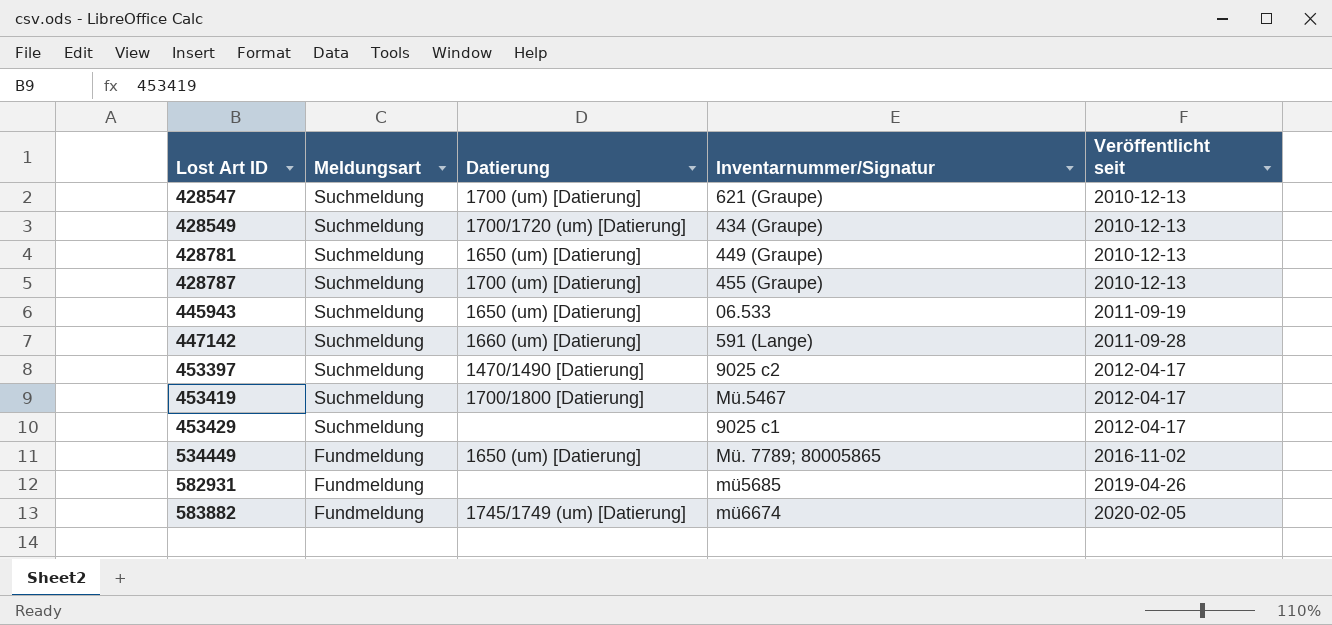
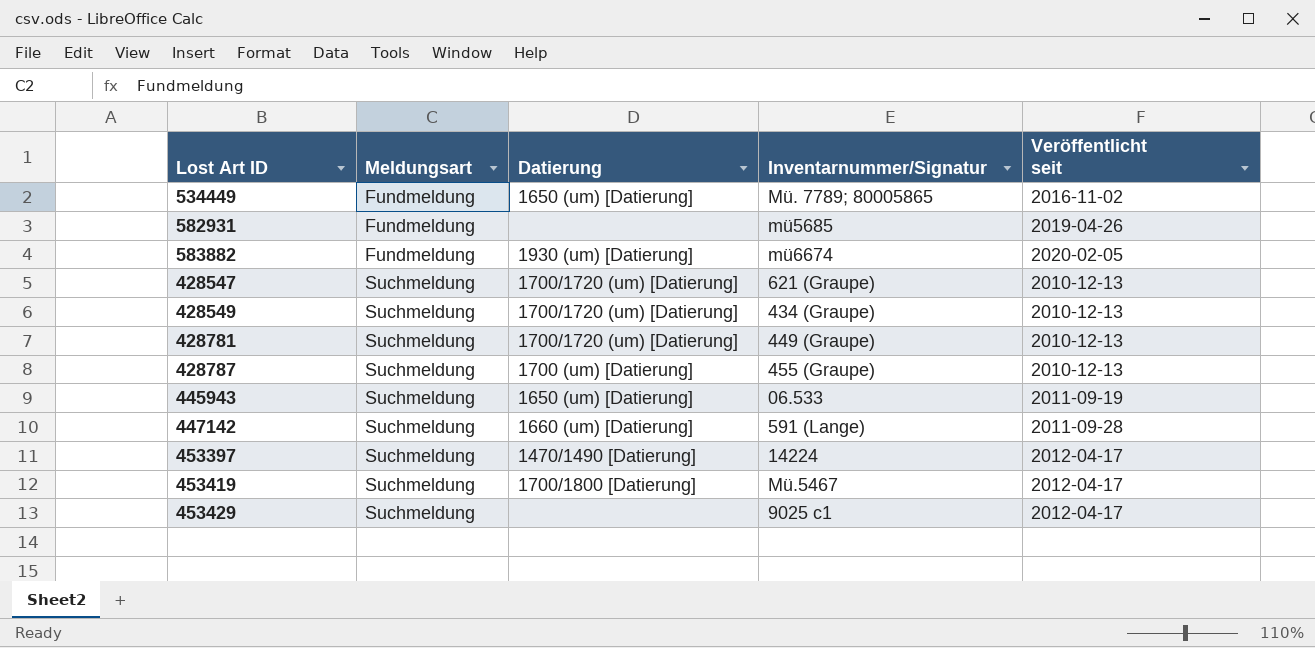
row order: Lost Art ID ascending -> Meldungsart ascending
583882 | Datierung: 1745/1749 (um) [Datierung] -> 1930 (um) [Datierung]
428547 | Datierung: 1700 (um) [Datierung] -> 1700/1720 (um) [Datierung]
428781 | Datierung: 1650 (um) [Datierung] -> 1700/1720 (um) [Datierung]
453397 | Inventarnummer/Signatur: 9025 c2 -> 14224

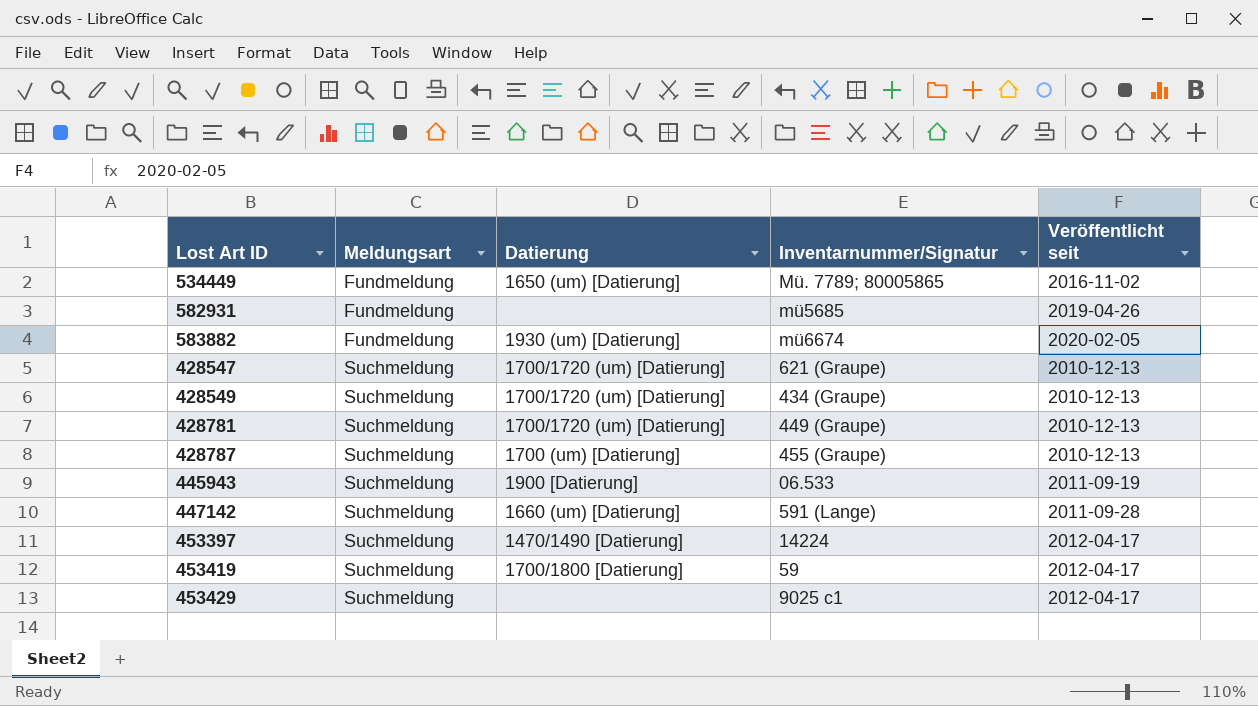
445943 | Datierung: 1650 (um) [Datierung] -> 1900 [Datierung]
453419 | Inventarnummer/Signatur: Mü.5467 -> 59

